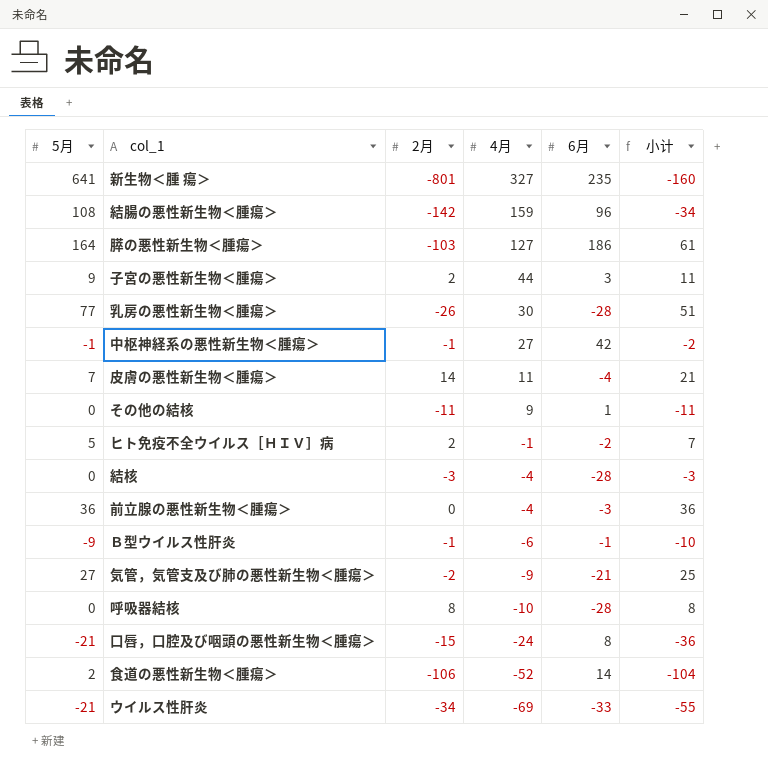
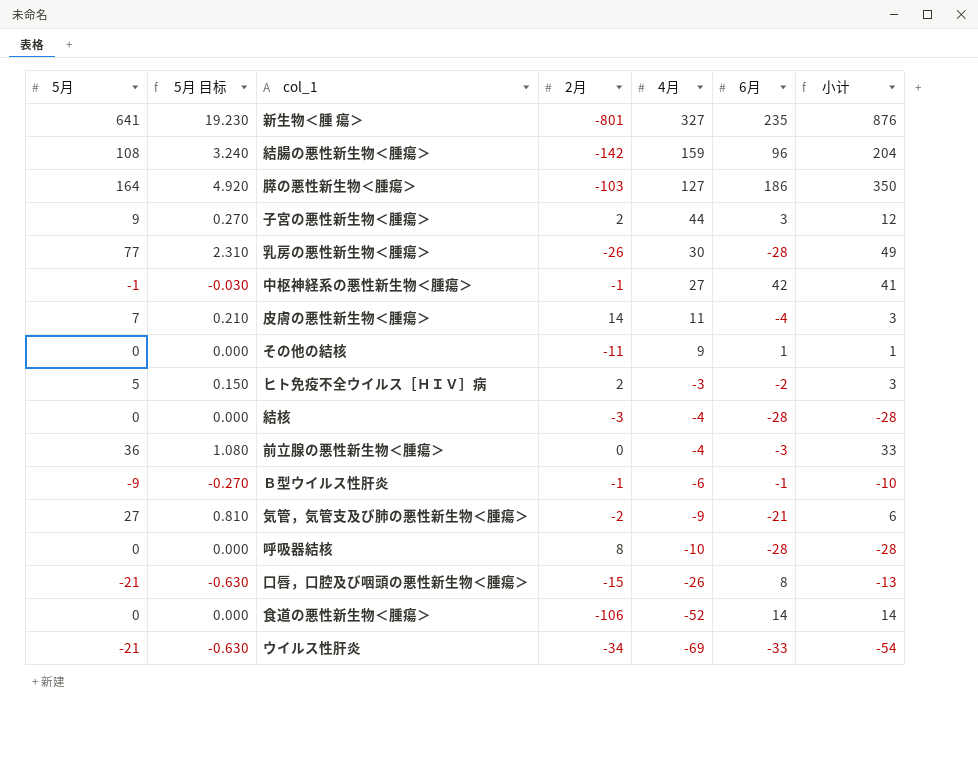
column 5月 目标 | formula: none -> [5月] * 0.03
column 小计 | formula: [5月] + [2月] -> [5月] + [6月]
ヒト免疫不全ウイルス［ＨＩＶ］病 | 4月: -1 -> -3
口唇，口腔及び咽頭の悪性新生物＜腫瘍＞ | 4月: -24 -> -26
食道の悪性新生物＜腫瘍＞ | 5月: 2 -> 0

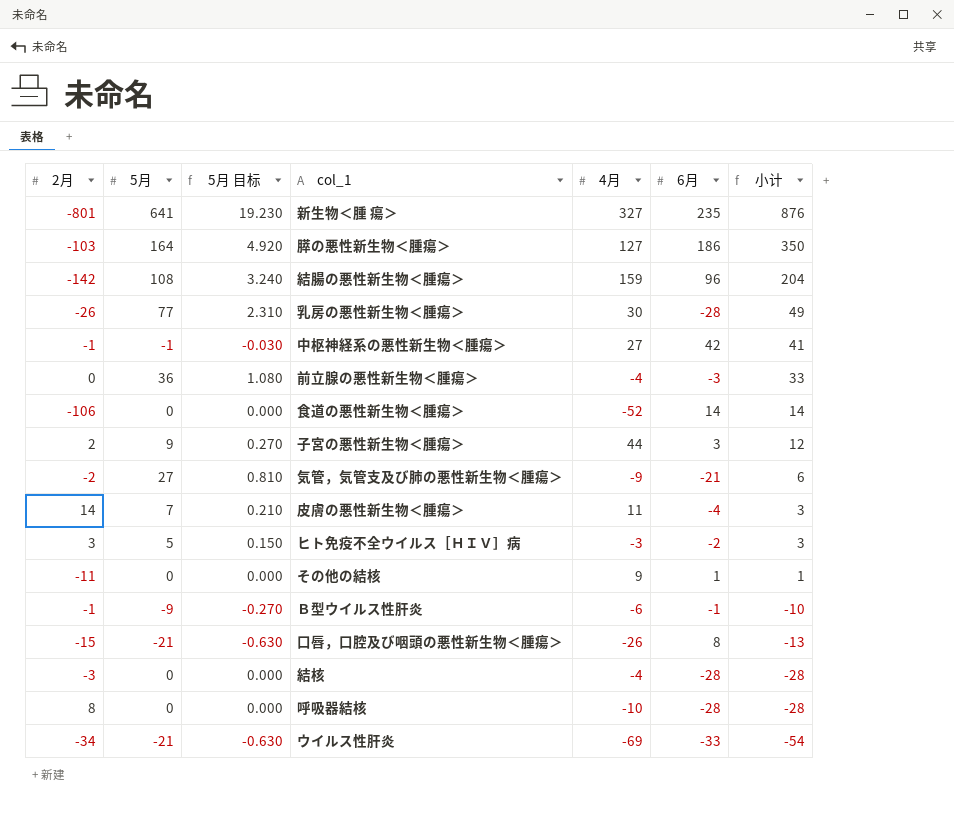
row order: 4月 descending -> 小计 descending
column 2月 | position: 4 -> 1
ヒト免疫不全ウイルス［ＨＩＶ］病 | 2月: 2 -> 3

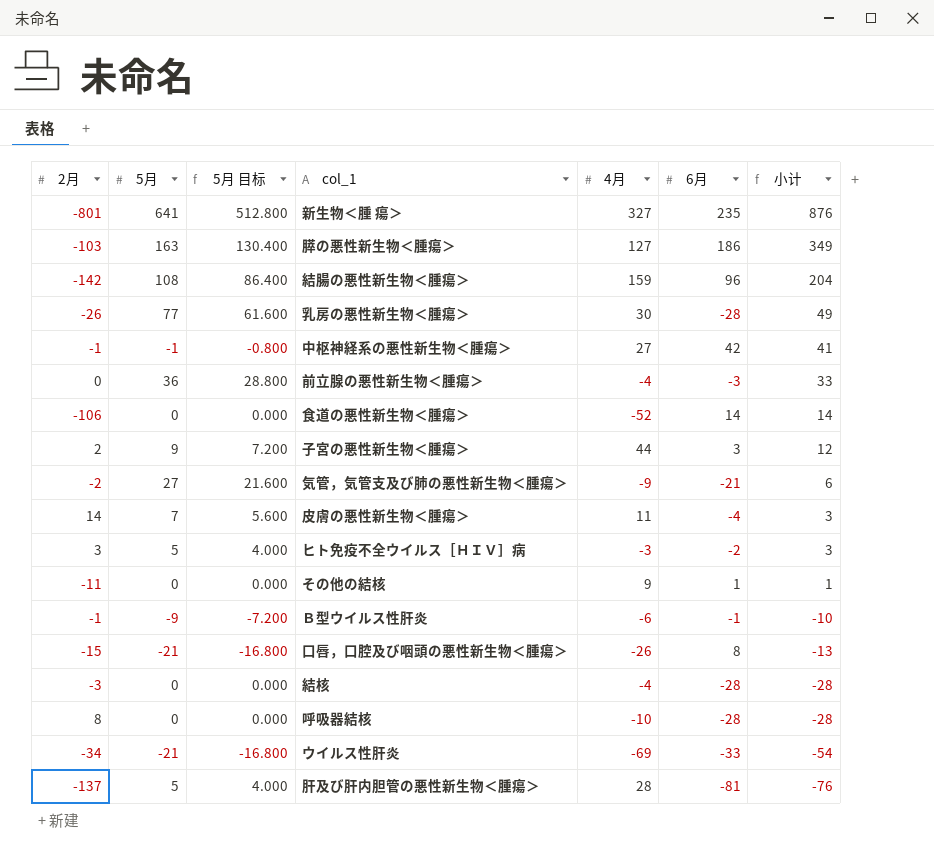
column 5月 目标 | formula: [5月] * 0.03 -> [5月] * 0.8
膵の悪性新生物＜腫瘍＞ | 5月: 164 -> 163
膵の悪性新生物＜腫瘍＞ | 小计: 350 -> 349
row 肝及び肝内胆管の悪性新生物＜腫瘍＞: none -> -137 | 5 | 4.000 | 28 | -81 | -76

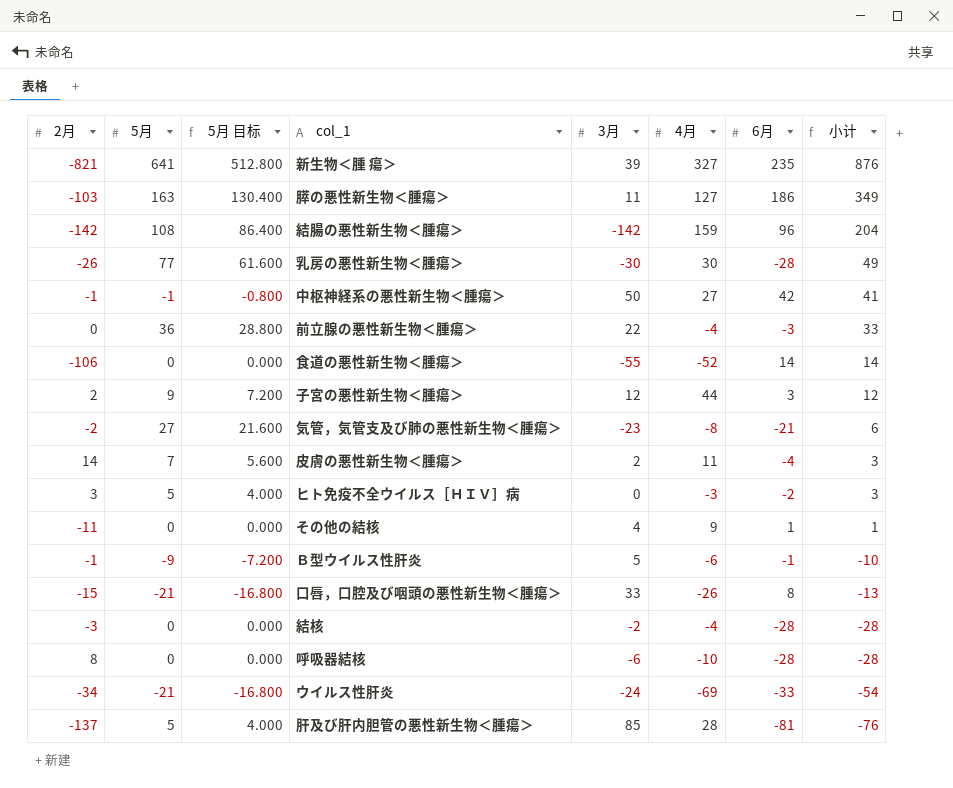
column 3月 | position: none -> 5
新生物＜腫 瘍＞ | 2月: -801 -> -821
気管，気管支及び肺の悪性新生物＜腫瘍＞ | 4月: -9 -> -8

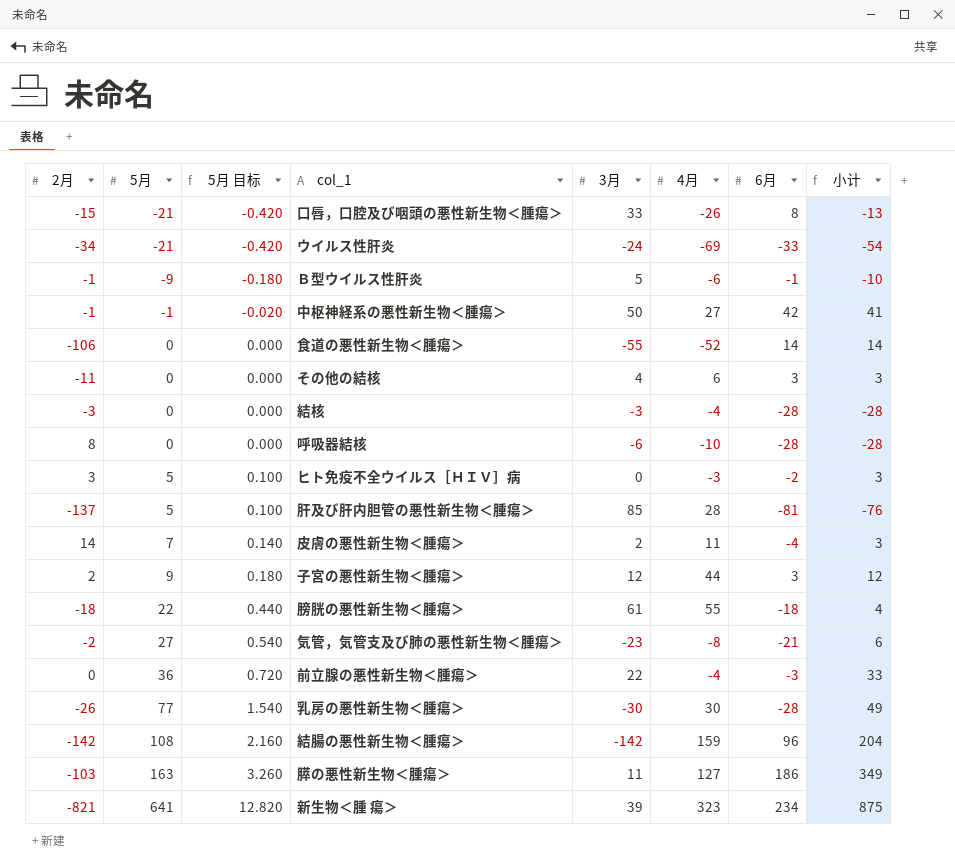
row order: 小计 descending -> 5月 ascending
column 5月 目标 | formula: [5月] * 0.8 -> [5月] * 0.02
その他の結核 | 4月: 9 -> 6
その他の結核 | 6月: 1 -> 3
その他の結核 | 小计: 1 -> 3
結核 | 3月: -2 -> -3
row 膀胱の悪性新生物＜腫瘍＞: none -> -18 | 22 | 0.440 | 61 | 55 | -18 | 4
新生物＜腫 瘍＞ | 4月: 327 -> 323
新生物＜腫 瘍＞ | 6月: 235 -> 234
新生物＜腫 瘍＞ | 小计: 876 -> 875

